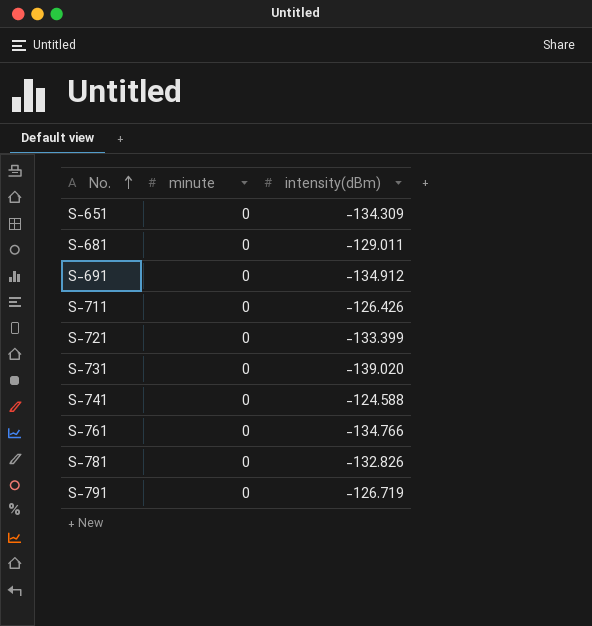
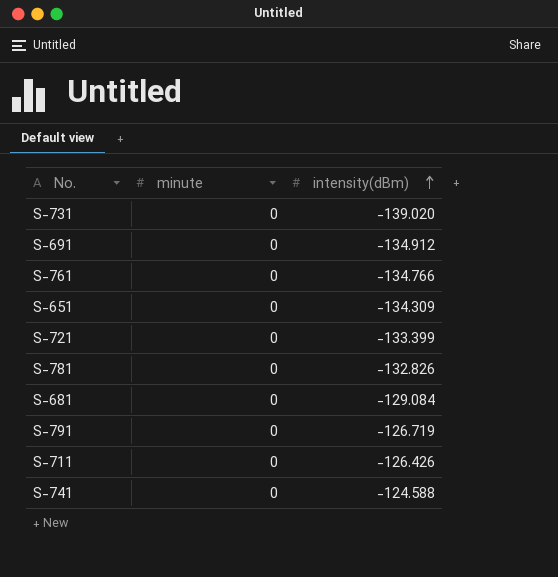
row order: No. ascending -> intensity(dBm) ascending
S-681 | intensity(dBm): -129.011 -> -129.084

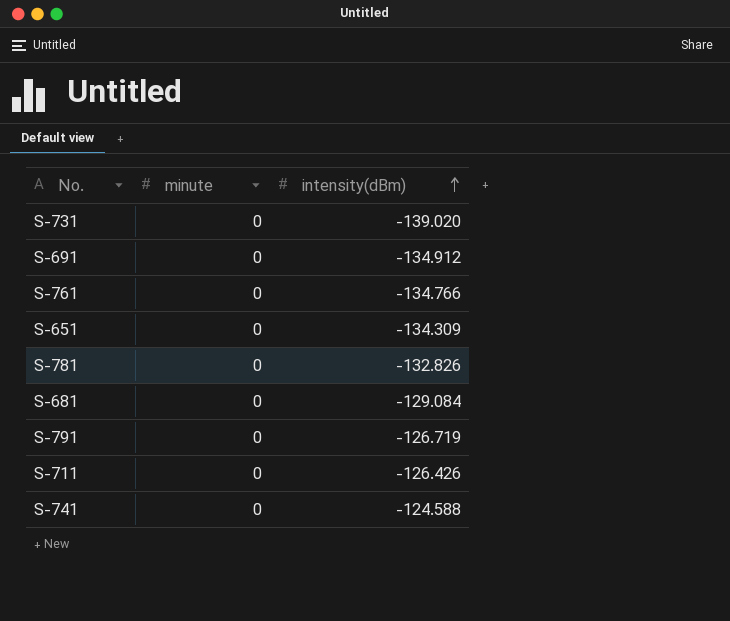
row S-721: 0 | -133.399 -> none

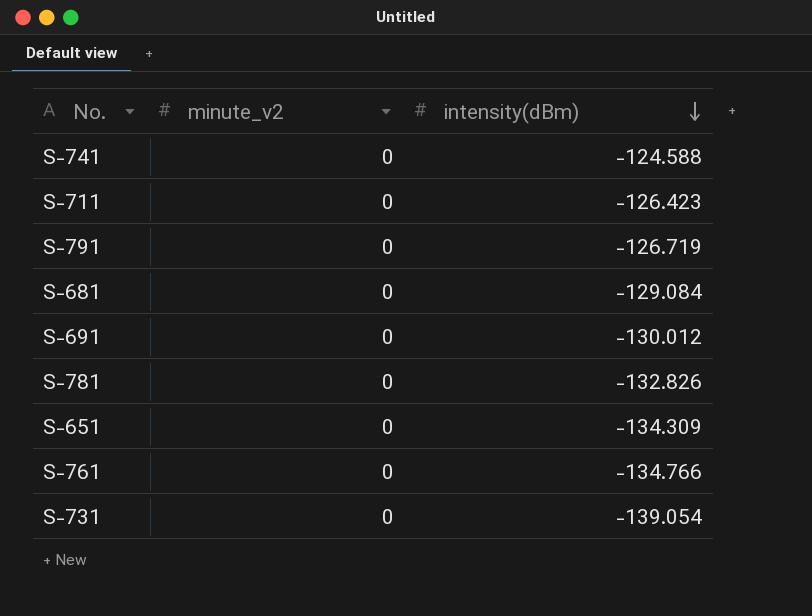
row order: intensity(dBm) ascending -> intensity(dBm) descending
column name: minute -> minute_v2
S-711 | intensity(dBm): -126.426 -> -126.423
S-691 | intensity(dBm): -134.912 -> -130.012
S-731 | intensity(dBm): -139.020 -> -139.054

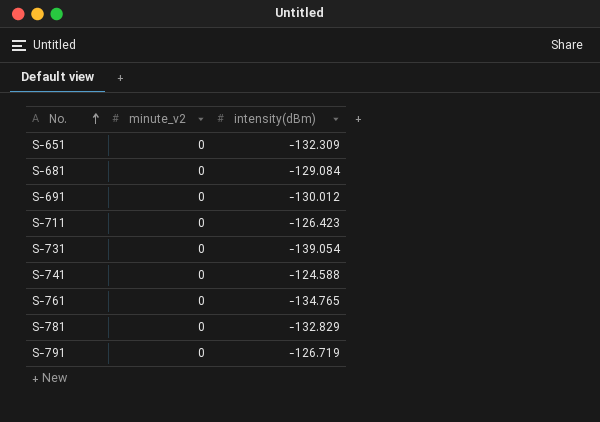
row order: intensity(dBm) descending -> No. ascending
S-651 | intensity(dBm): -134.309 -> -132.309
S-761 | intensity(dBm): -134.766 -> -134.765
S-781 | intensity(dBm): -132.826 -> -132.829

